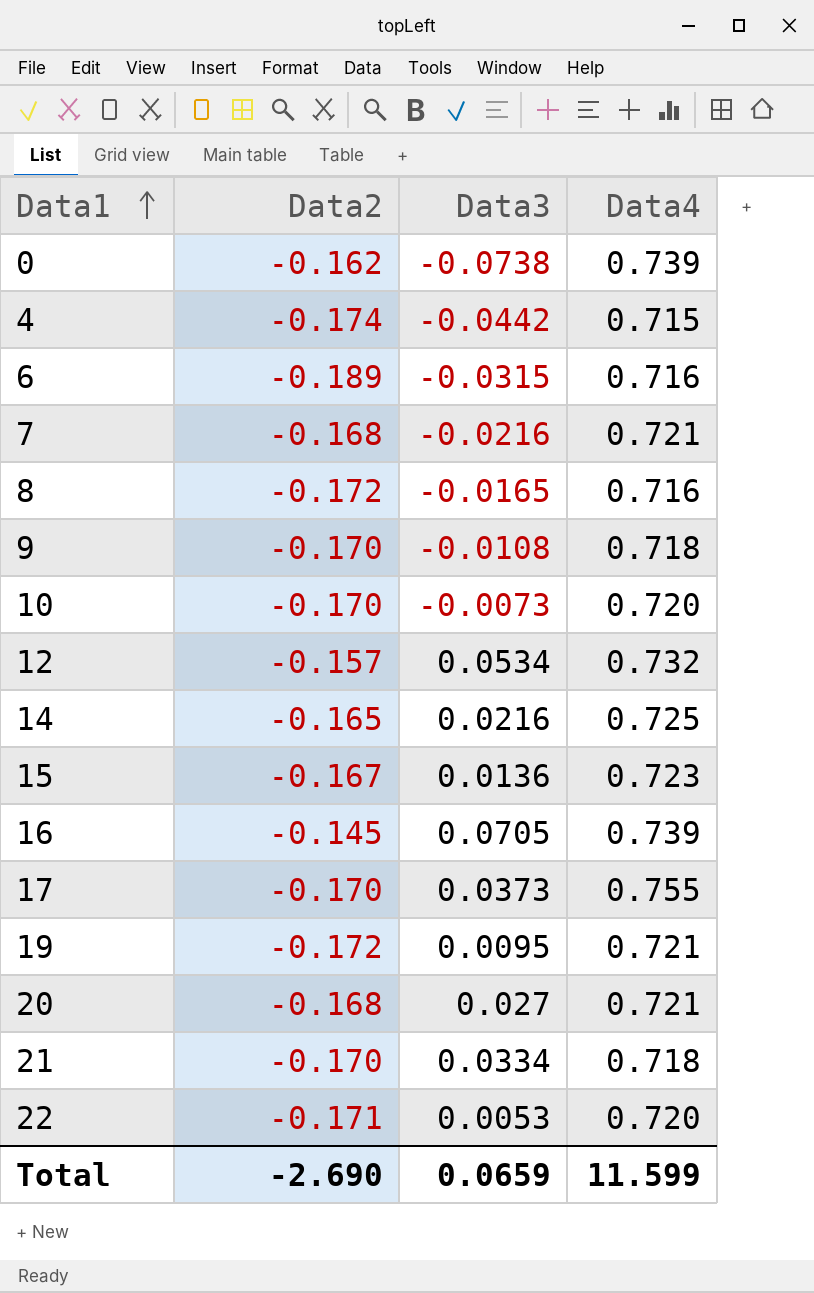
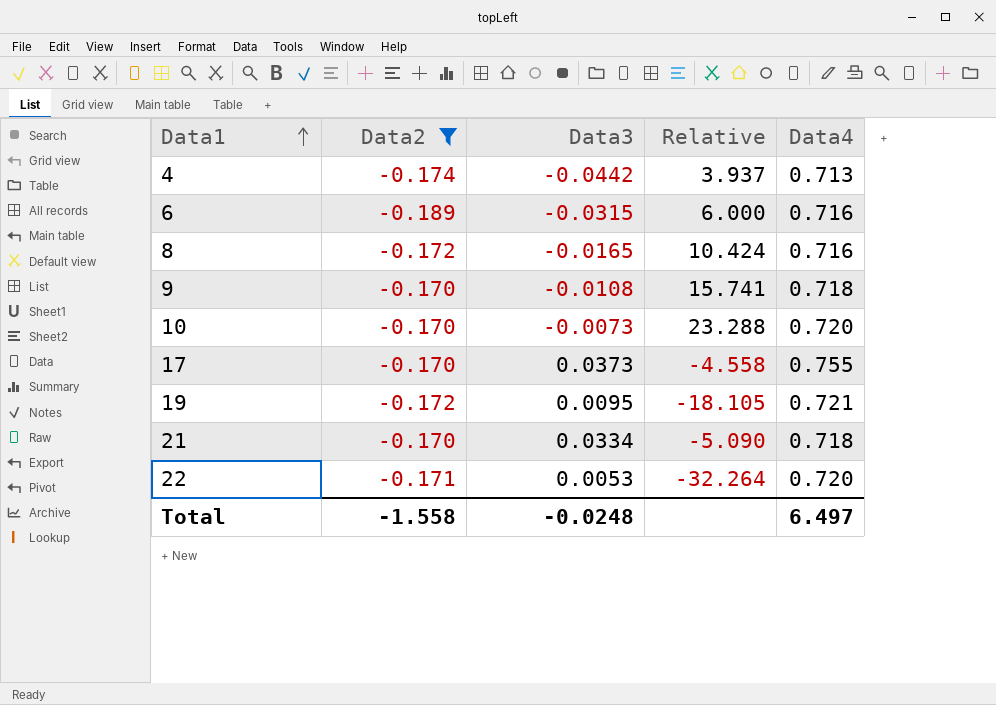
filter: none -> Data2 <= -0.170
column Relative | formula: none -> [Data2] / [Data3]
4 | Data4: 0.715 -> 0.713
Total | Data2: -2.690 -> -1.558
Total | Data3: 0.0659 -> -0.0248
Total | Data4: 11.599 -> 6.497

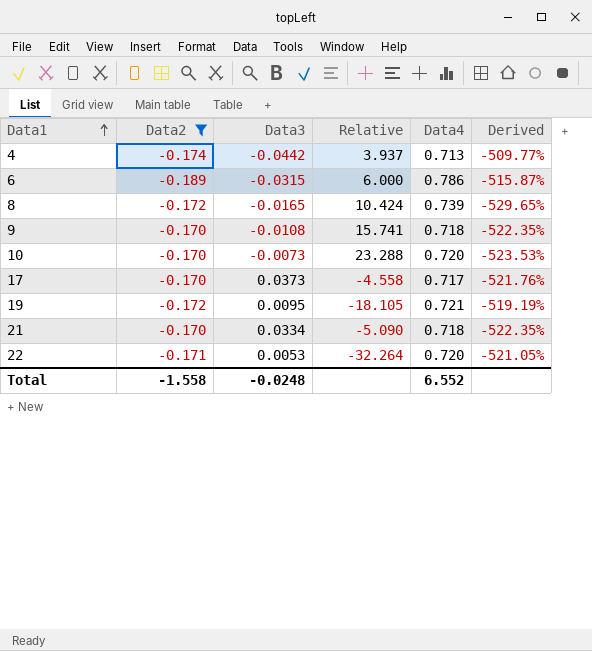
column Derived | formula: none -> ([Data4] - [Data2]) / [Data2]
6 | Data4: 0.716 -> 0.786
8 | Data4: 0.716 -> 0.739
17 | Data4: 0.755 -> 0.717
Total | Data4: 6.497 -> 6.552

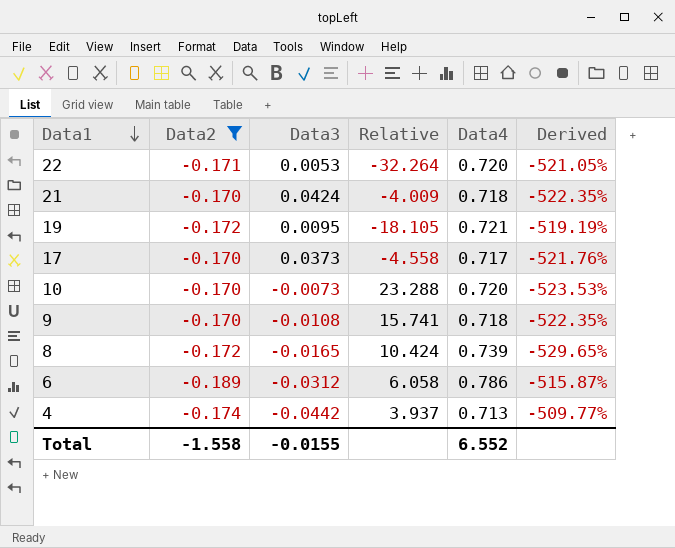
row order: Data1 ascending -> Data1 descending
21 | Data3: 0.0334 -> 0.0424
21 | Relative: -5.090 -> -4.009
6 | Data3: -0.0315 -> -0.0312
6 | Relative: 6.000 -> 6.058
Total | Data3: -0.0248 -> -0.0155

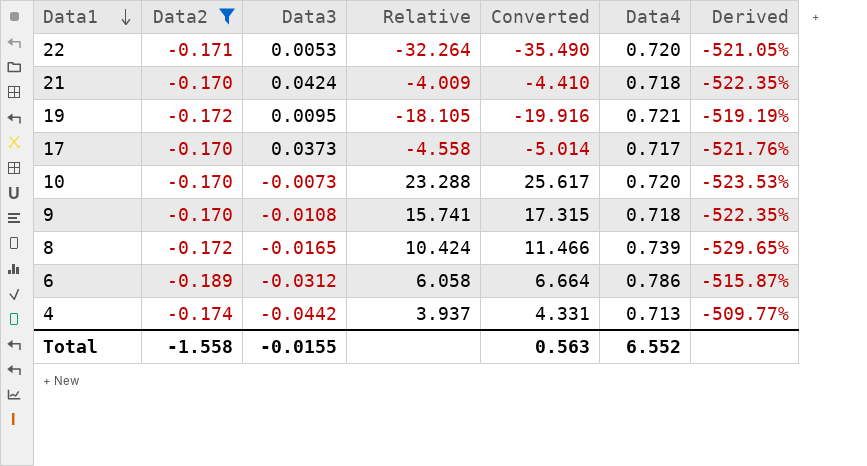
column Converted | formula: none -> [Relative] * 1.1

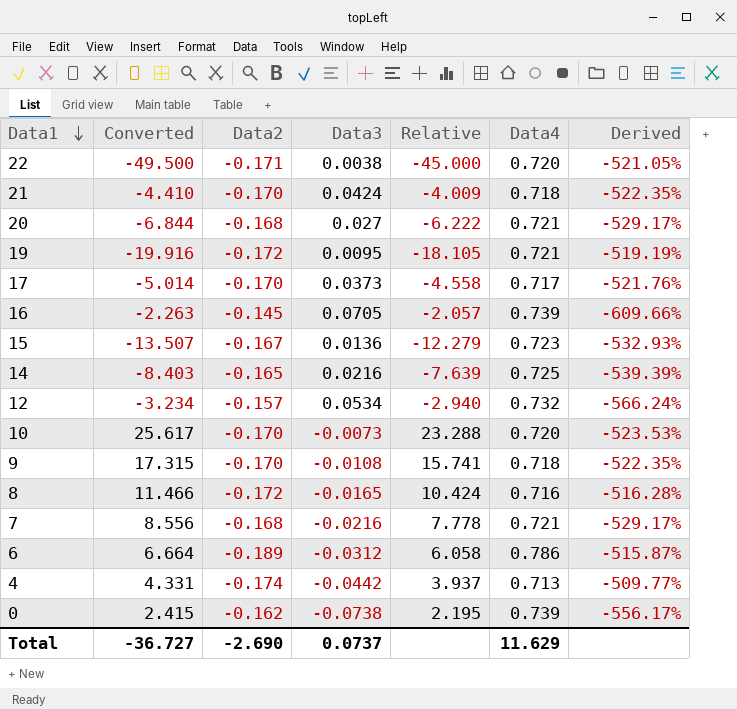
filter: Data2 <= -0.170 -> none
column Converted | position: 5 -> 2
22 | Converted: -35.490 -> -49.500
22 | Data3: 0.0053 -> 0.0038
22 | Relative: -32.264 -> -45.000
8 | Data4: 0.739 -> 0.716
8 | Derived: -529.65% -> -516.28%
Total | Converted: 0.563 -> -36.727
Total | Data2: -1.558 -> -2.690
Total | Data3: -0.0155 -> 0.0737
Total | Data4: 6.552 -> 11.629

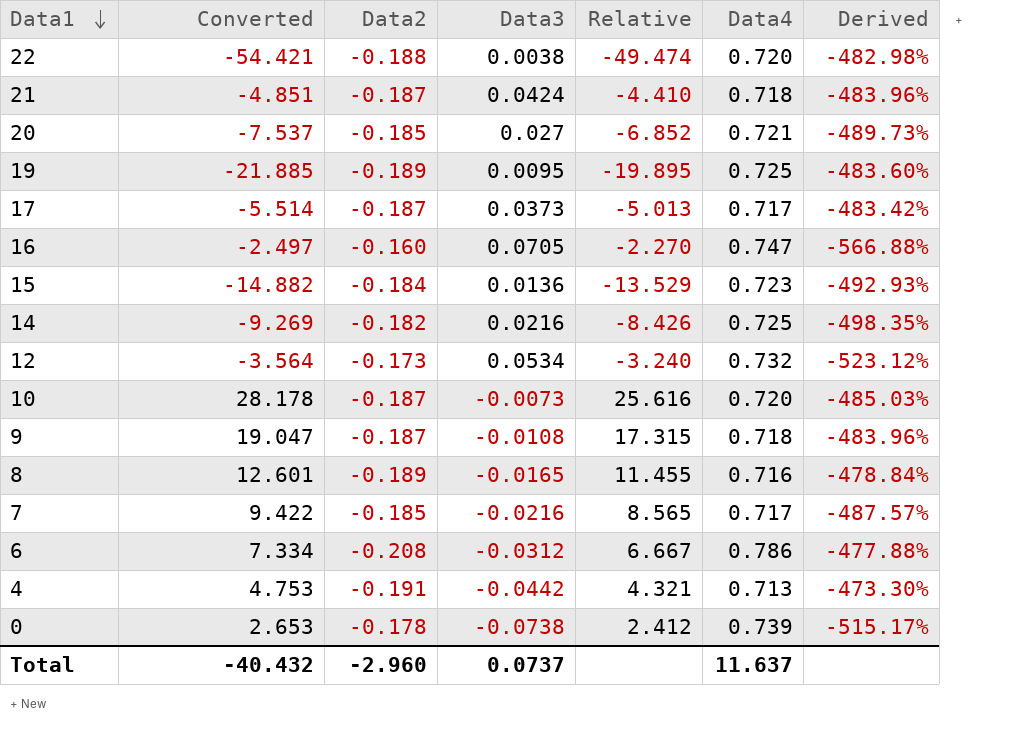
22 | Converted: -49.500 -> -54.421
22 | Data2: -0.171 -> -0.188
22 | Relative: -45.000 -> -49.474
22 | Derived: -521.05% -> -482.98%
21 | Converted: -4.410 -> -4.851
21 | Data2: -0.170 -> -0.187
21 | Relative: -4.009 -> -4.410
21 | Derived: -522.35% -> -483.96%
20 | Converted: -6.844 -> -7.537
20 | Data2: -0.168 -> -0.185
20 | Relative: -6.222 -> -6.852
20 | Derived: -529.17% -> -489.73%
19 | Converted: -19.916 -> -21.885
19 | Data2: -0.172 -> -0.189
19 | Relative: -18.105 -> -19.895
19 | Data4: 0.721 -> 0.725
19 | Derived: -519.19% -> -483.60%
17 | Converted: -5.014 -> -5.514
17 | Data2: -0.170 -> -0.187
17 | Relative: -4.558 -> -5.013
17 | Derived: -521.76% -> -483.42%
16 | Converted: -2.263 -> -2.497
16 | Data2: -0.145 -> -0.160
16 | Relative: -2.057 -> -2.270
16 | Data4: 0.739 -> 0.747
16 | Derived: -609.66% -> -566.88%
15 | Converted: -13.507 -> -14.882
15 | Data2: -0.167 -> -0.184
15 | Relative: -12.279 -> -13.529
15 | Derived: -532.93% -> -492.93%
14 | Converted: -8.403 -> -9.269
14 | Data2: -0.165 -> -0.182
14 | Relative: -7.639 -> -8.426
14 | Derived: -539.39% -> -498.35%
12 | Converted: -3.234 -> -3.564
12 | Data2: -0.157 -> -0.173
12 | Relative: -2.940 -> -3.240
12 | Derived: -566.24% -> -523.12%
10 | Converted: 25.617 -> 28.178
10 | Data2: -0.170 -> -0.187
10 | Relative: 23.288 -> 25.616
10 | Derived: -523.53% -> -485.03%
9 | Converted: 17.315 -> 19.047
9 | Data2: -0.170 -> -0.187
9 | Relative: 15.741 -> 17.315
9 | Derived: -522.35% -> -483.96%
8 | Converted: 11.466 -> 12.601
8 | Data2: -0.172 -> -0.189
8 | Relative: 10.424 -> 11.455
8 | Derived: -516.28% -> -478.84%
7 | Converted: 8.556 -> 9.422
7 | Data2: -0.168 -> -0.185
7 | Relative: 7.778 -> 8.565
7 | Data4: 0.721 -> 0.717
7 | Derived: -529.17% -> -487.57%
6 | Converted: 6.664 -> 7.334
6 | Data2: -0.189 -> -0.208
6 | Relative: 6.058 -> 6.667
6 | Derived: -515.87% -> -477.88%
4 | Converted: 4.331 -> 4.753
4 | Data2: -0.174 -> -0.191
4 | Relative: 3.937 -> 4.321
4 | Derived: -509.77% -> -473.30%
0 | Converted: 2.415 -> 2.653
0 | Data2: -0.162 -> -0.178
0 | Relative: 2.195 -> 2.412
0 | Derived: -556.17% -> -515.17%
Total | Converted: -36.727 -> -40.432
Total | Data2: -2.690 -> -2.960
Total | Data4: 11.629 -> 11.637

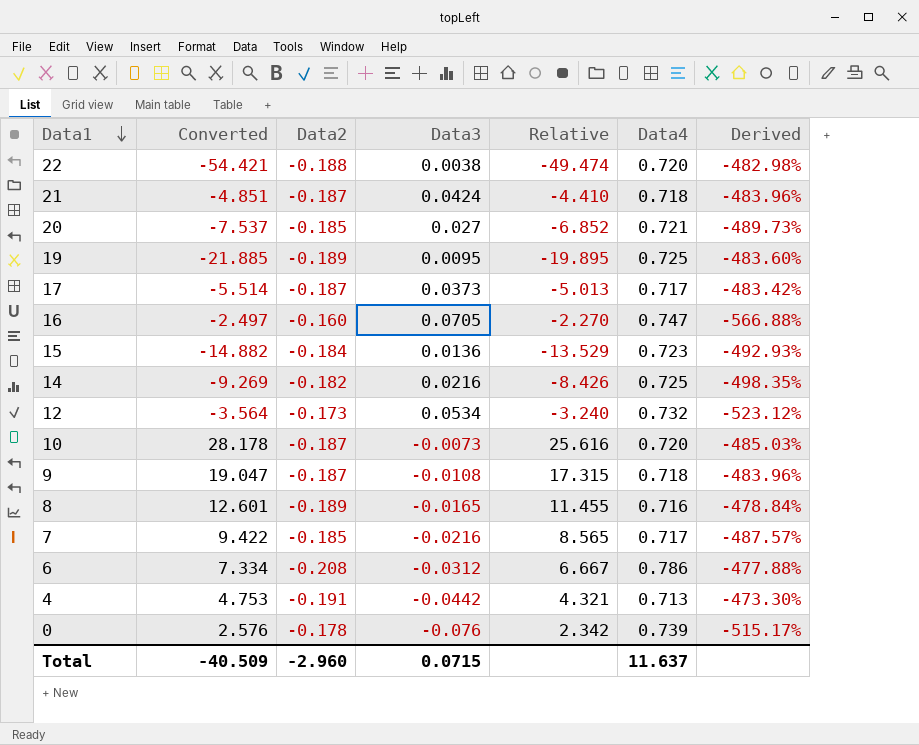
0 | Converted: 2.653 -> 2.576
0 | Data3: -0.0738 -> -0.076
0 | Relative: 2.412 -> 2.342
Total | Converted: -40.432 -> -40.509
Total | Data3: 0.0737 -> 0.0715

